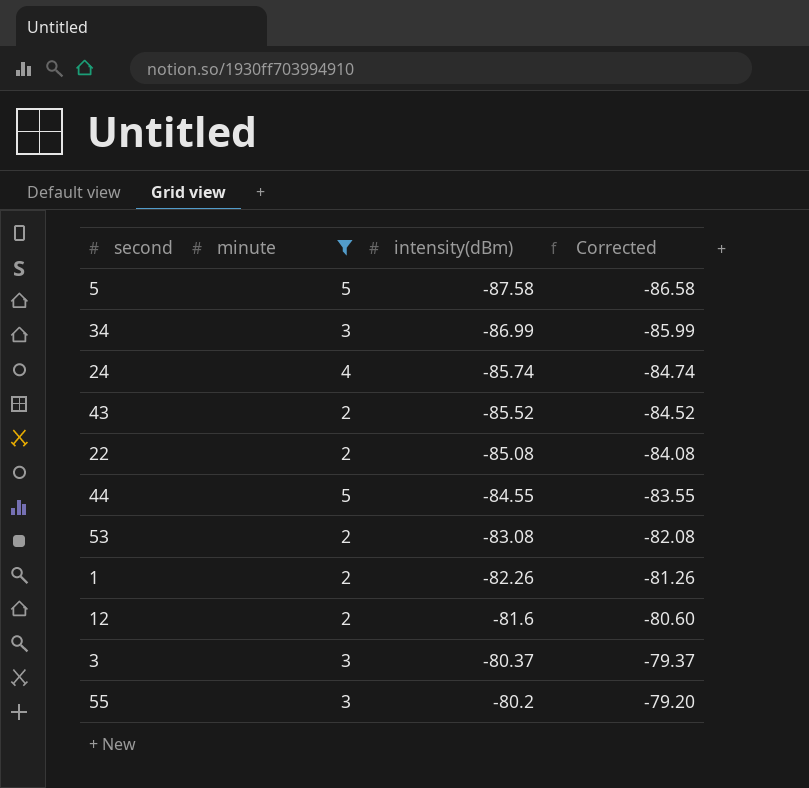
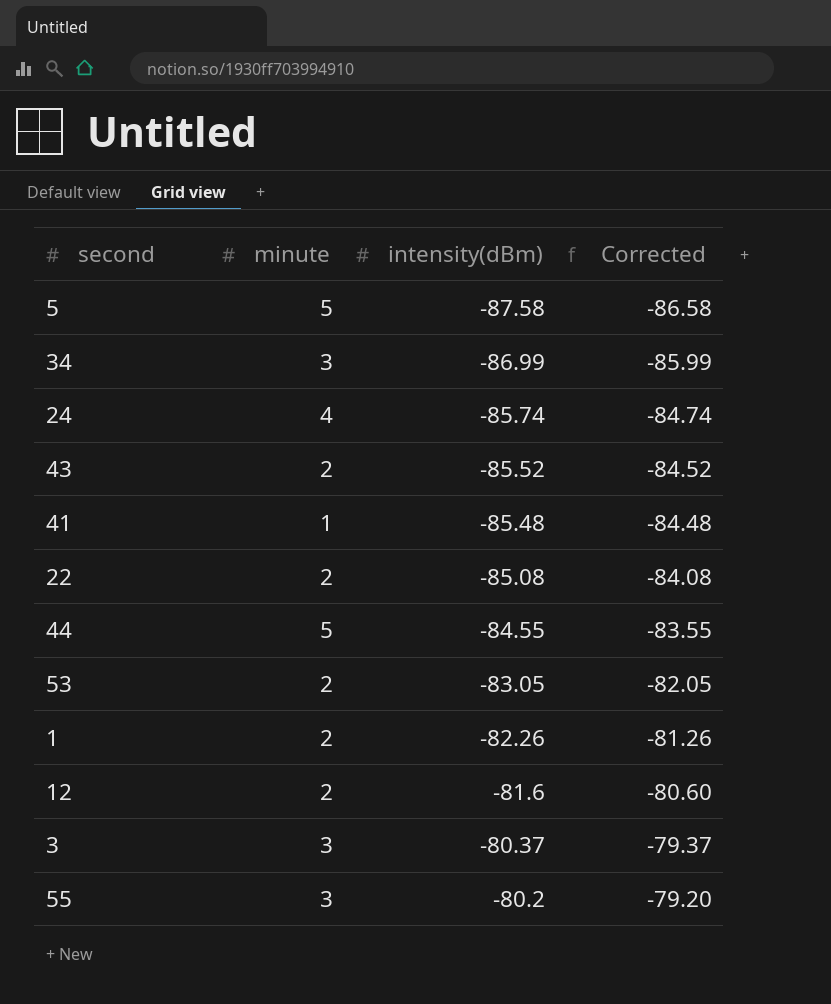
filter: minute != 1 -> none
53 | intensity(dBm): -83.08 -> -83.05
53 | Corrected: -82.08 -> -82.05

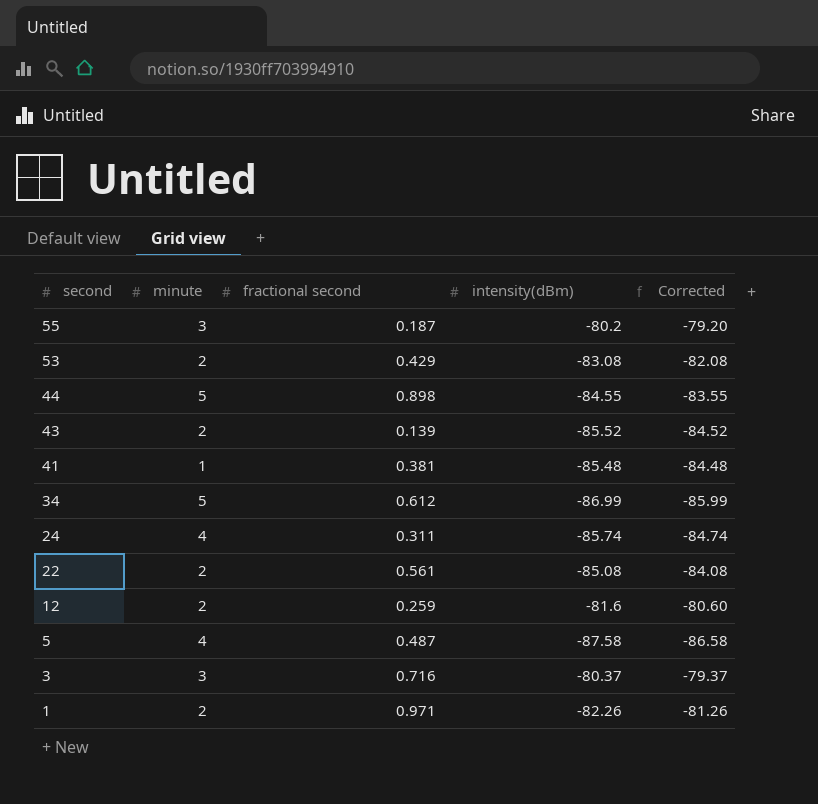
row order: intensity(dBm) ascending -> second descending
column fractional second | position: none -> 3
53 | intensity(dBm): -83.05 -> -83.08
53 | Corrected: -82.05 -> -82.08
34 | minute: 3 -> 5
5 | minute: 5 -> 4

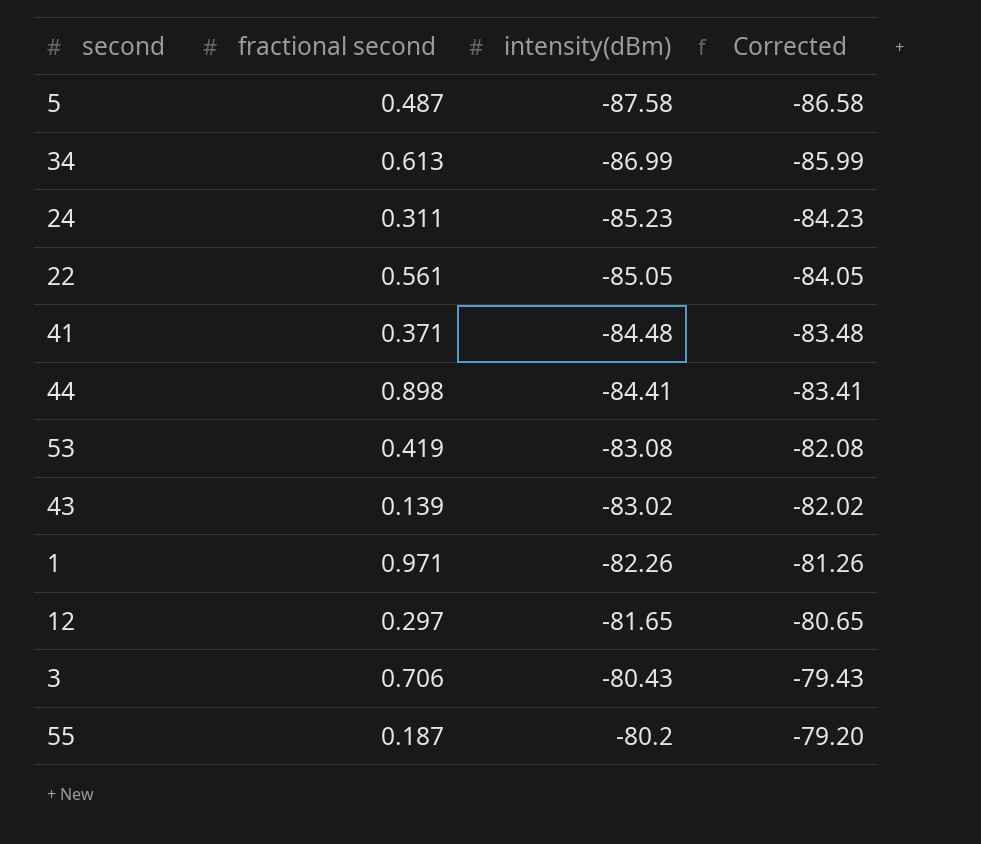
row order: second descending -> intensity(dBm) ascending
column minute | position: 2 -> none
34 | fractional second: 0.612 -> 0.613
24 | intensity(dBm): -85.74 -> -85.23
24 | Corrected: -84.74 -> -84.23
22 | intensity(dBm): -85.08 -> -85.05
22 | Corrected: -84.08 -> -84.05
41 | fractional second: 0.381 -> 0.371
41 | intensity(dBm): -85.48 -> -84.48
41 | Corrected: -84.48 -> -83.48
44 | intensity(dBm): -84.55 -> -84.41
44 | Corrected: -83.55 -> -83.41
53 | fractional second: 0.429 -> 0.419
43 | intensity(dBm): -85.52 -> -83.02
43 | Corrected: -84.52 -> -82.02
12 | fractional second: 0.259 -> 0.297
12 | intensity(dBm): -81.6 -> -81.65
12 | Corrected: -80.60 -> -80.65
3 | fractional second: 0.716 -> 0.706
3 | intensity(dBm): -80.37 -> -80.43
3 | Corrected: -79.37 -> -79.43

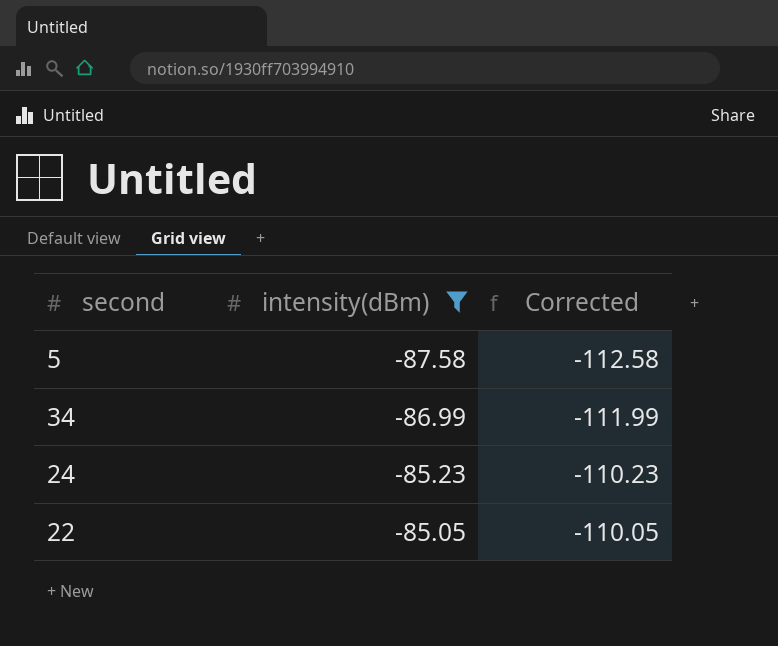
filter: none -> intensity(dBm) <= -85.05
column fractional second | position: 2 -> none
column Corrected | formula: [intensity(dBm)] + 1 -> [intensity(dBm)] - 25

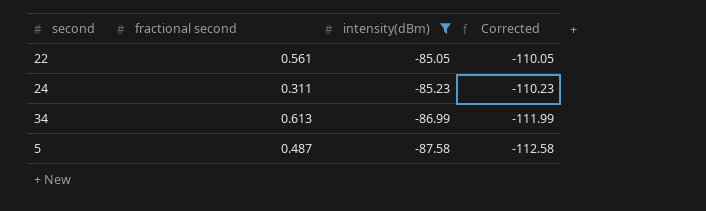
row order: intensity(dBm) ascending -> intensity(dBm) descending
column fractional second | position: none -> 2

